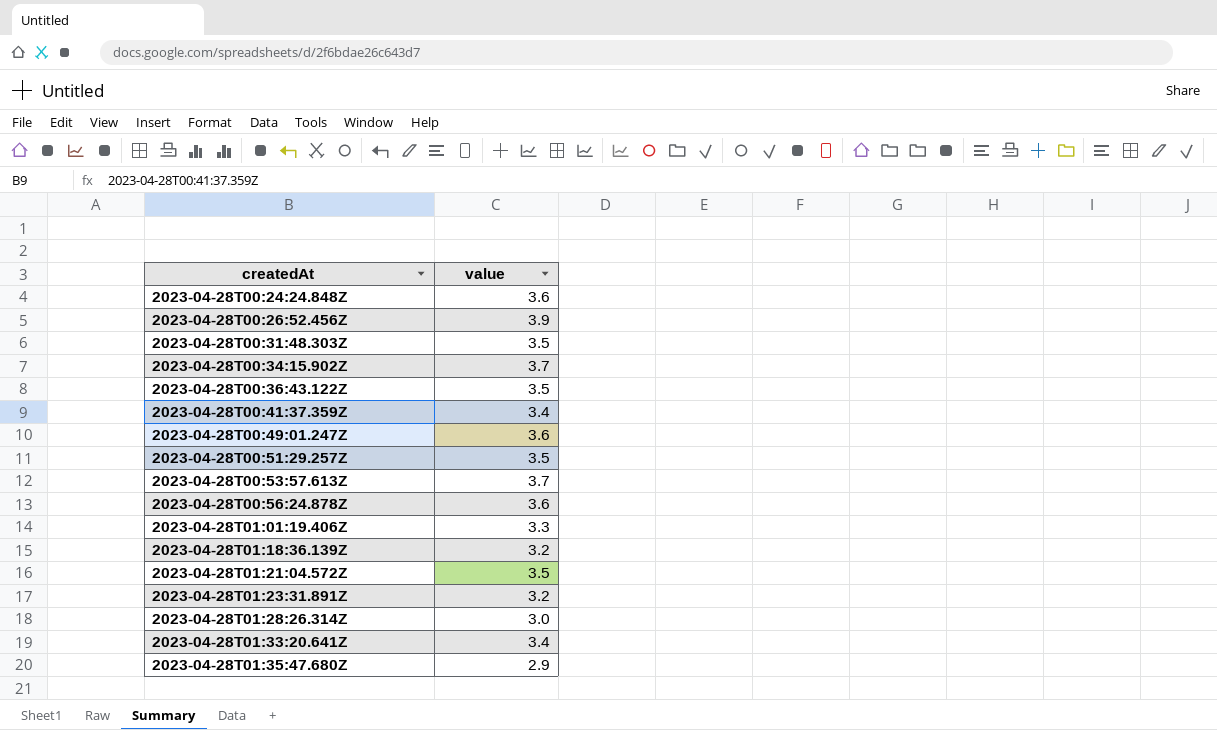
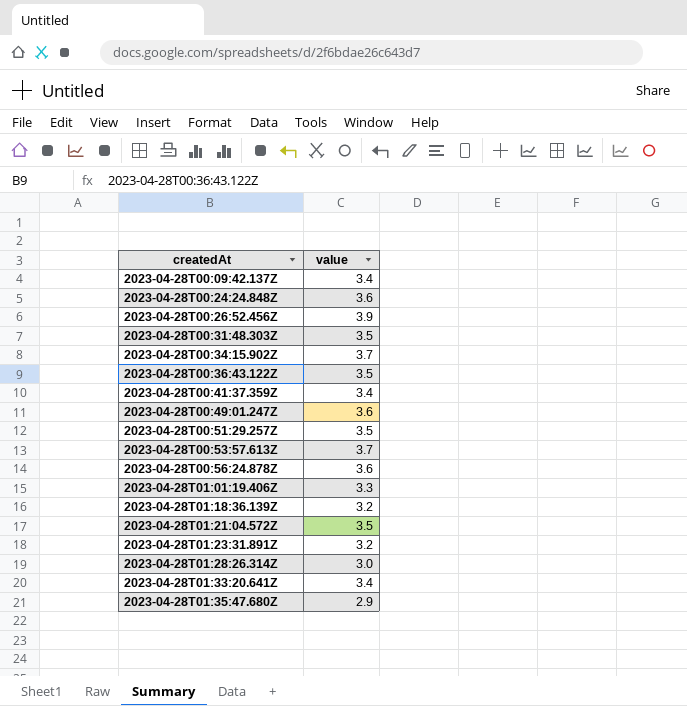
row 2023-04-28T00:09:42.137Z: none -> 3.4

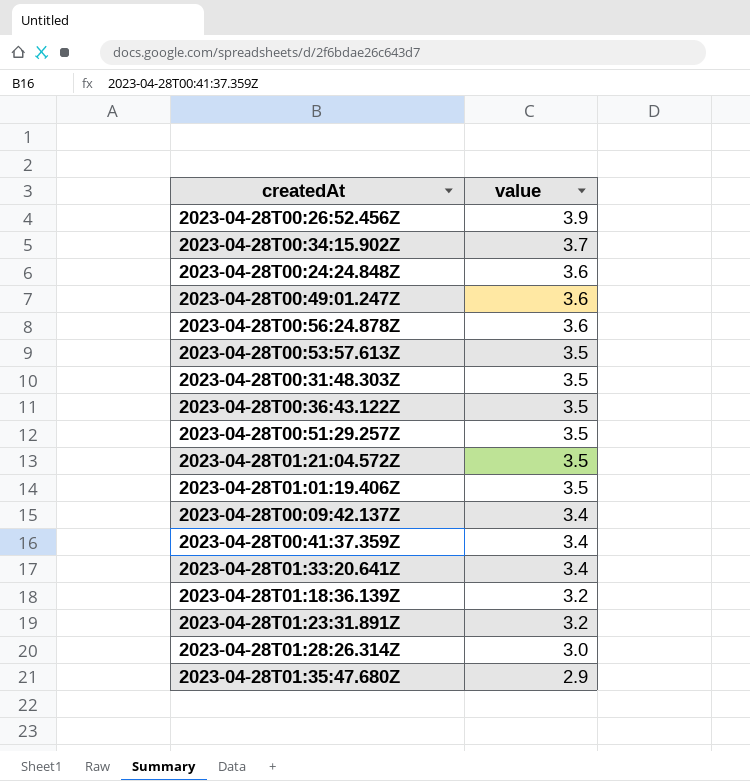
row order: createdAt ascending -> value descending
2023-04-28T00:53:57.613Z | value: 3.7 -> 3.5
2023-04-28T01:01:19.406Z | value: 3.3 -> 3.5

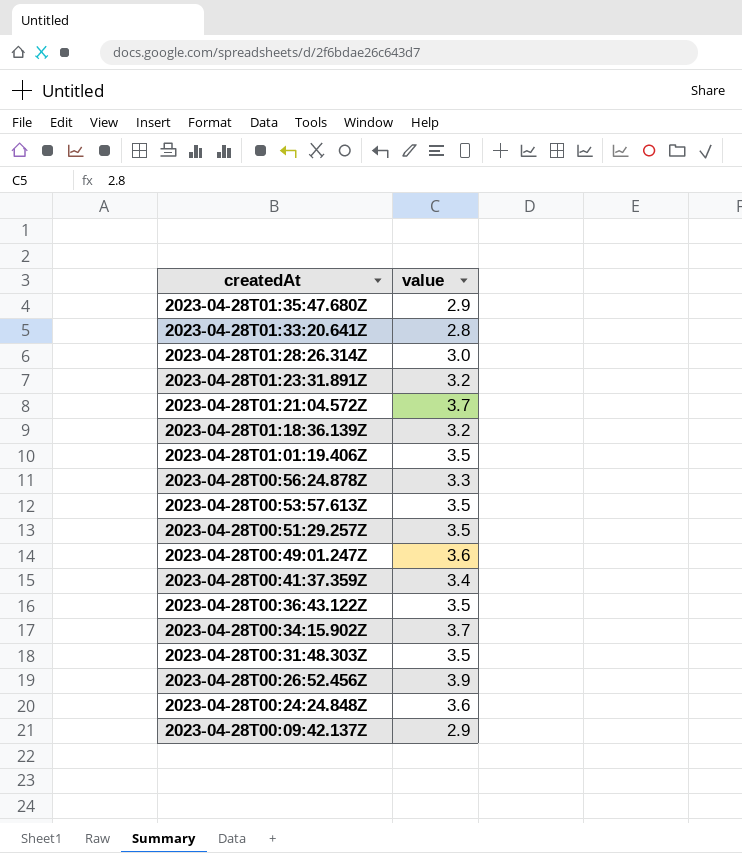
row order: value descending -> createdAt descending
2023-04-28T01:33:20.641Z | value: 3.4 -> 2.8
2023-04-28T01:21:04.572Z | value: 3.5 -> 3.7
2023-04-28T00:56:24.878Z | value: 3.6 -> 3.3
2023-04-28T00:09:42.137Z | value: 3.4 -> 2.9

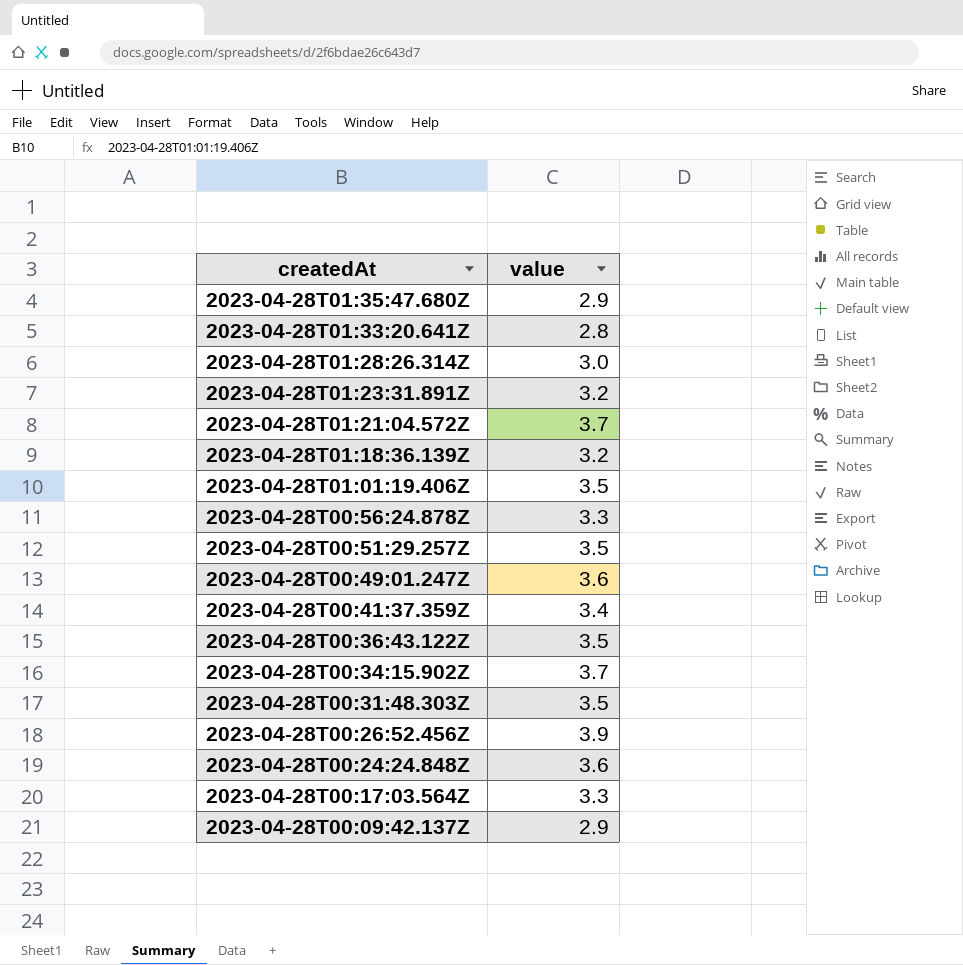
row 2023-04-28T00:53:57.613Z: 3.5 -> none
row 2023-04-28T00:17:03.564Z: none -> 3.3

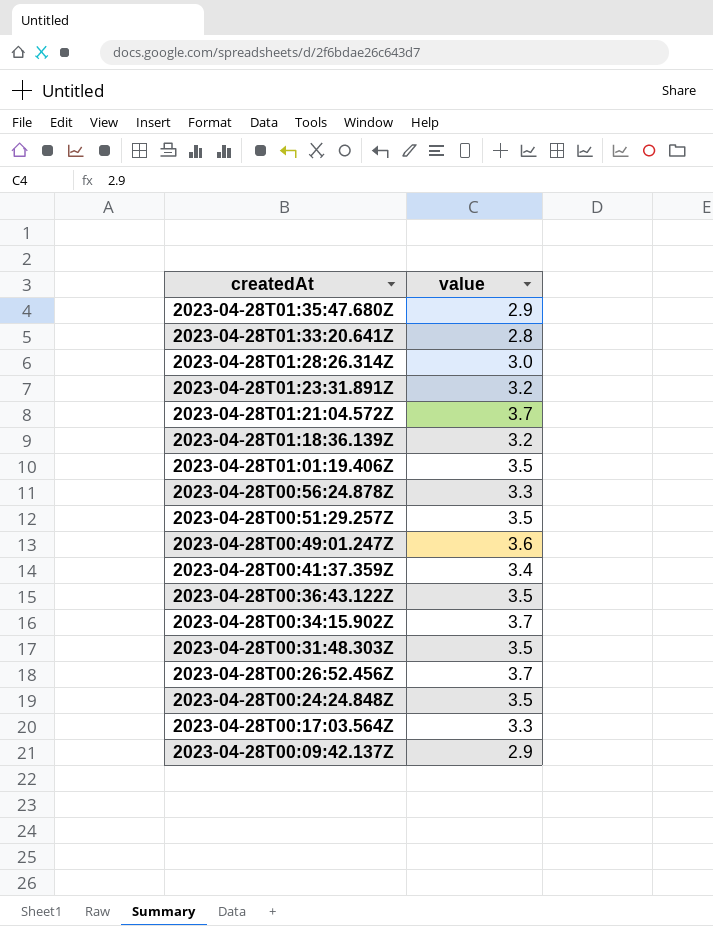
2023-04-28T00:26:52.456Z | value: 3.9 -> 3.7
2023-04-28T00:24:24.848Z | value: 3.6 -> 3.5

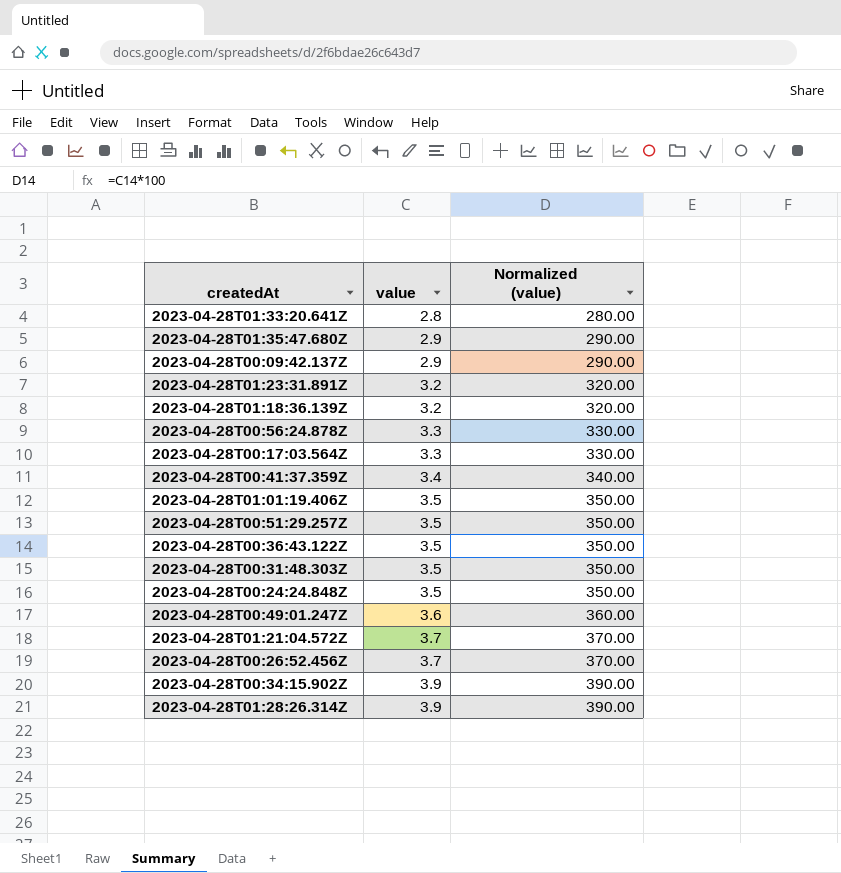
row order: createdAt descending -> value ascending
column Normalized (value) | formula: none -> [value] * 100
2023-04-28T00:34:15.902Z | value: 3.7 -> 3.9
2023-04-28T01:28:26.314Z | value: 3.0 -> 3.9

